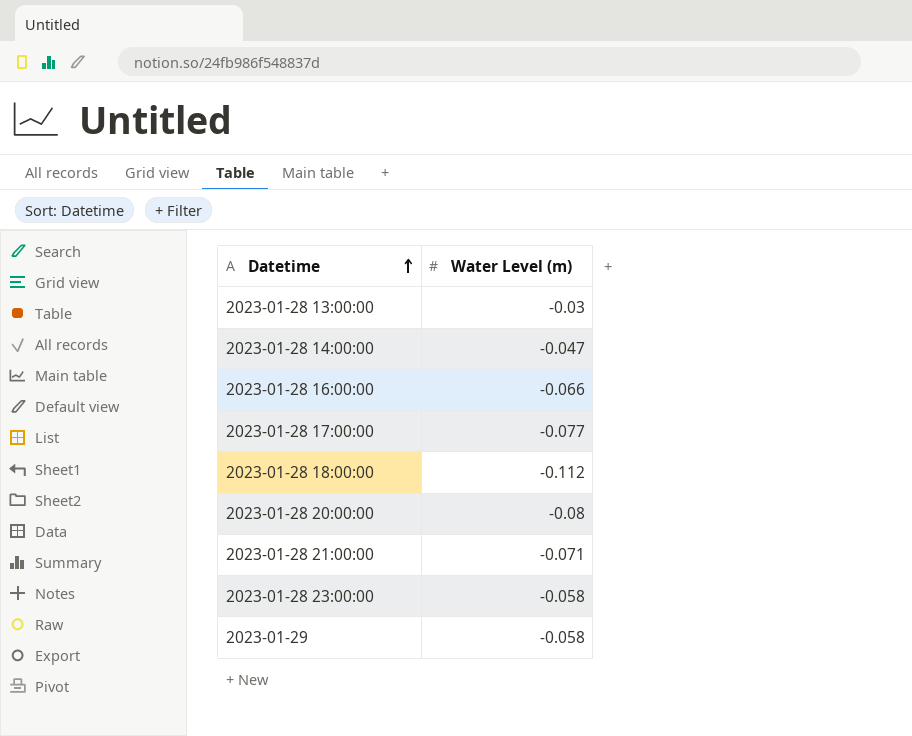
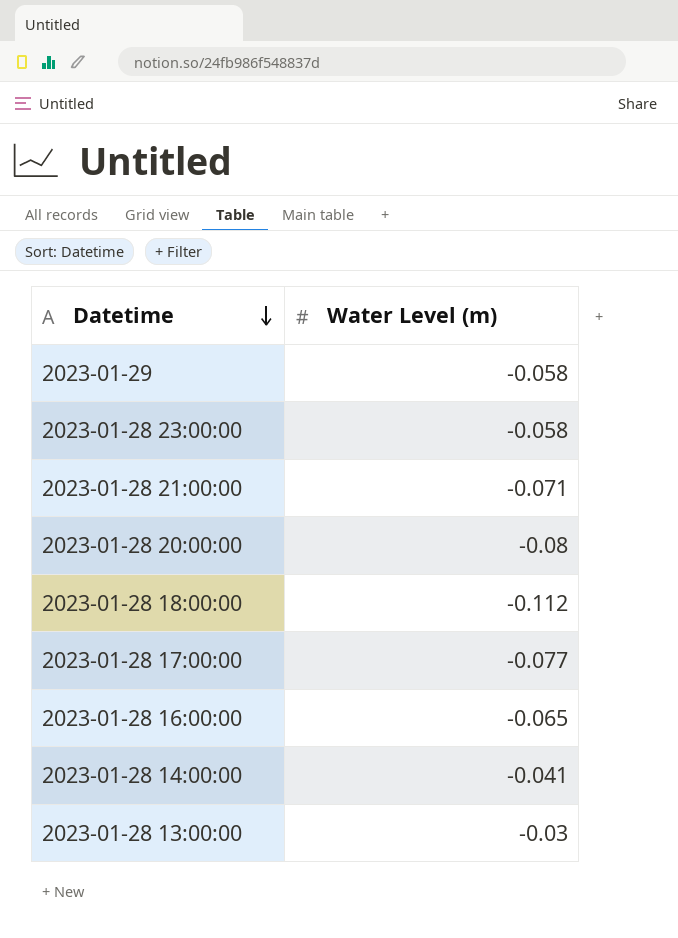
row order: Datetime ascending -> Datetime descending
2023-01-28 16:00:00 | Water Level (m): -0.066 -> -0.065
2023-01-28 14:00:00 | Water Level (m): -0.047 -> -0.041

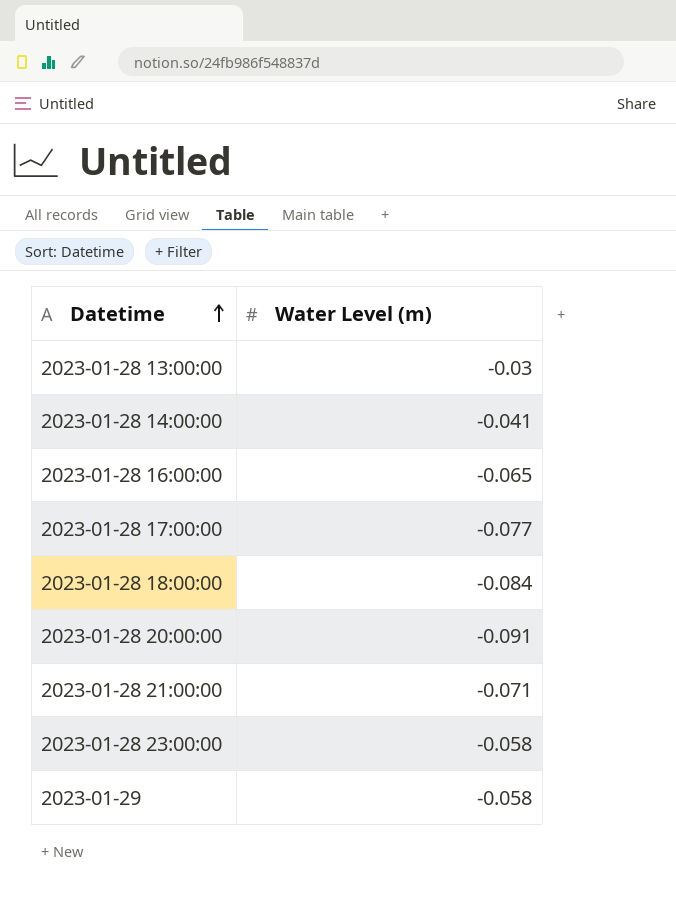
row order: Datetime descending -> Datetime ascending
2023-01-28 18:00:00 | Water Level (m): -0.112 -> -0.084
2023-01-28 20:00:00 | Water Level (m): -0.08 -> -0.091

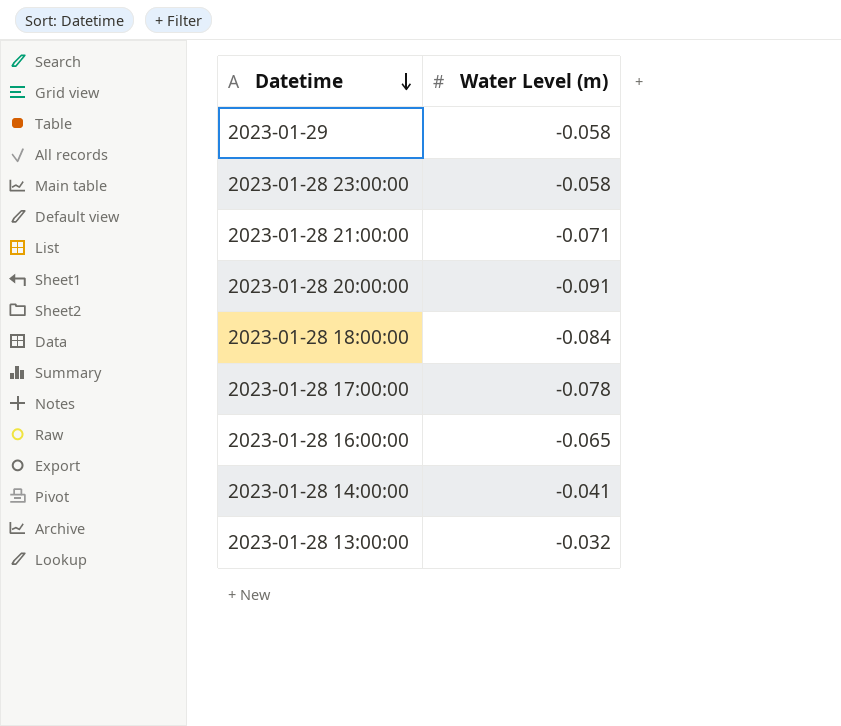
row order: Datetime ascending -> Datetime descending
2023-01-28 17:00:00 | Water Level (m): -0.077 -> -0.078
2023-01-28 13:00:00 | Water Level (m): -0.03 -> -0.032

